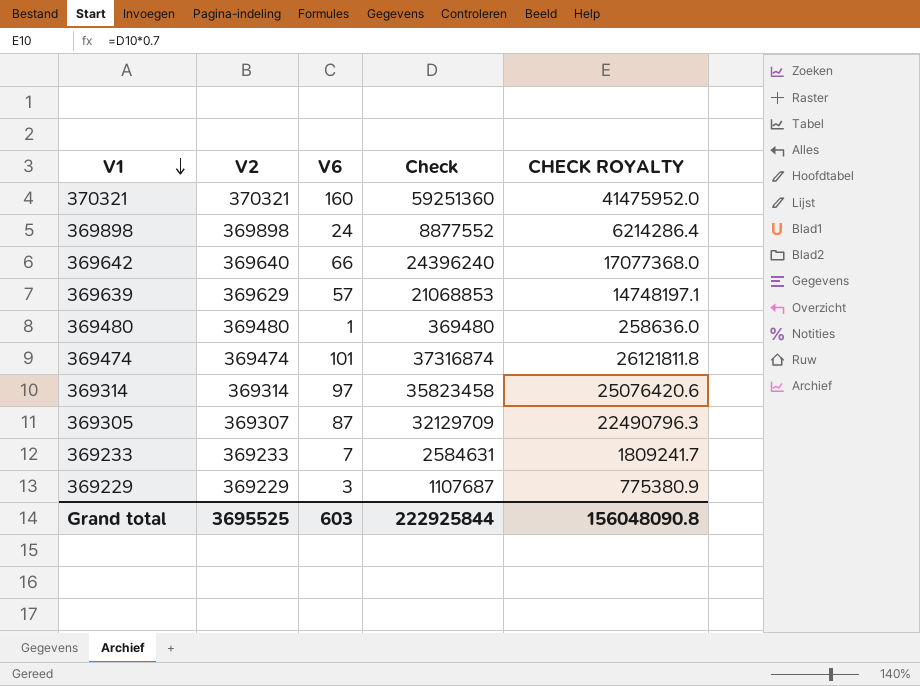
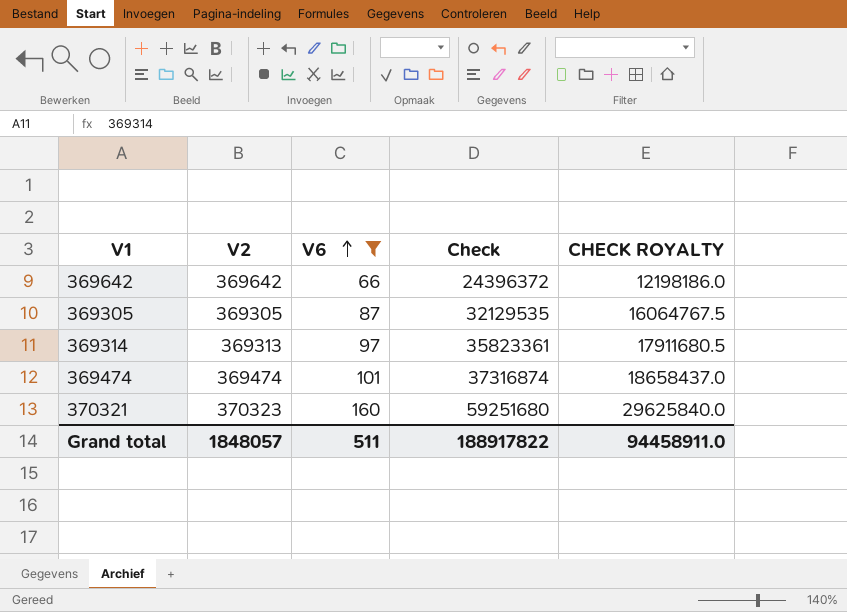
filter: none -> V6 >= 66
row order: V1 descending -> V6 ascending
column CHECK ROYALTY | formula: [Check] * 0.7 -> [Check] * 0.5
369642 | V2: 369640 -> 369642
369642 | Check: 24396240 -> 24396372
369305 | V2: 369307 -> 369305
369305 | Check: 32129709 -> 32129535
369314 | V2: 369314 -> 369313
369314 | Check: 35823458 -> 35823361
370321 | V2: 370321 -> 370323
370321 | Check: 59251360 -> 59251680
Grand total | V2: 3695525 -> 1848057
Grand total | V6: 603 -> 511
Grand total | Check: 222925844 -> 188917822
Grand total | CHECK ROYALTY: 156048090.8 -> 94458911.0

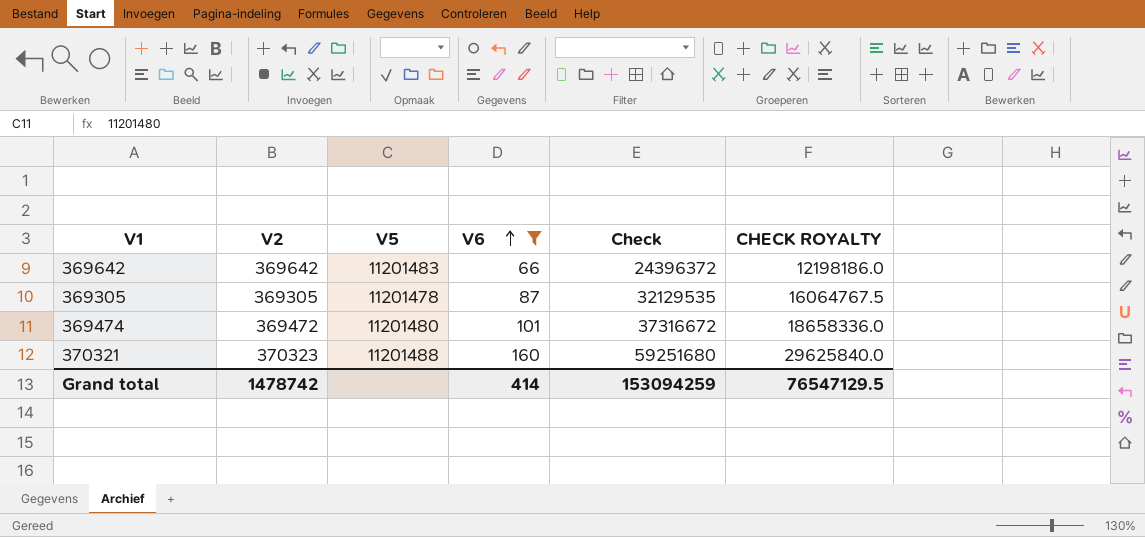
column V5 | position: none -> 3
row 369314: 369313 | 97 | 35823361 | 17911680.5 -> none
369474 | V2: 369474 -> 369472
369474 | Check: 37316874 -> 37316672
369474 | CHECK ROYALTY: 18658437.0 -> 18658336.0
Grand total | V2: 1848057 -> 1478742
Grand total | V6: 511 -> 414
Grand total | Check: 188917822 -> 153094259
Grand total | CHECK ROYALTY: 94458911.0 -> 76547129.5

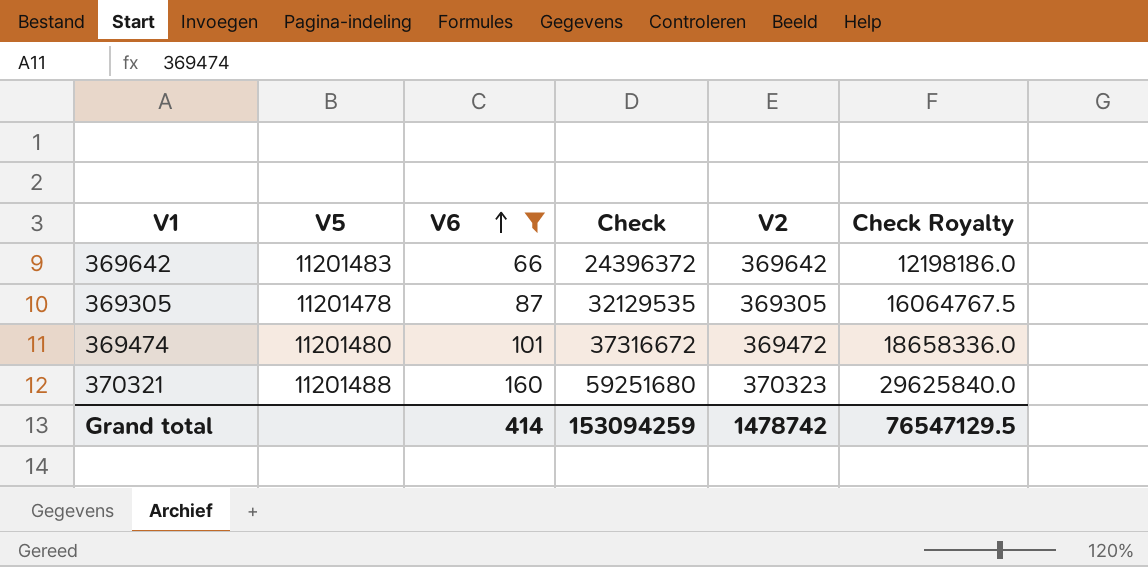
column V2 | position: 2 -> 5
column name: CHECK ROYALTY -> Check Royalty

